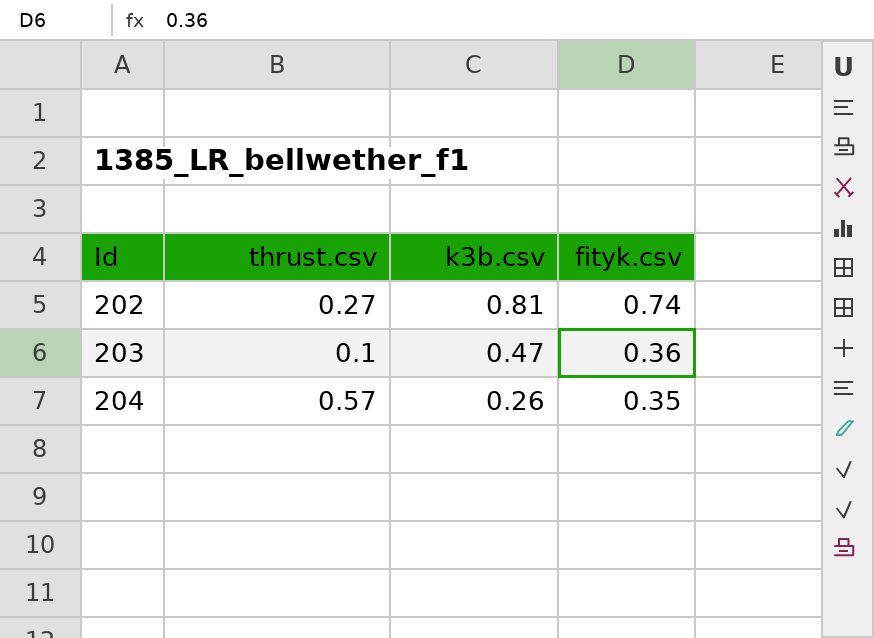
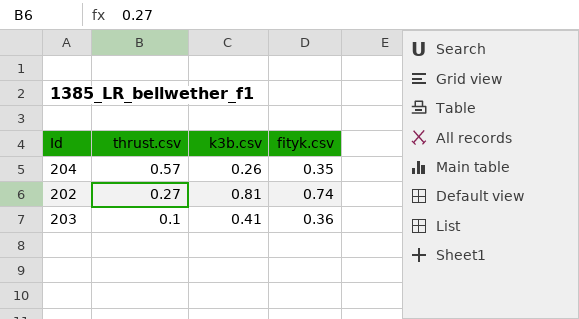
row order: Id ascending -> thrust.csv descending
203 | k3b.csv: 0.47 -> 0.41

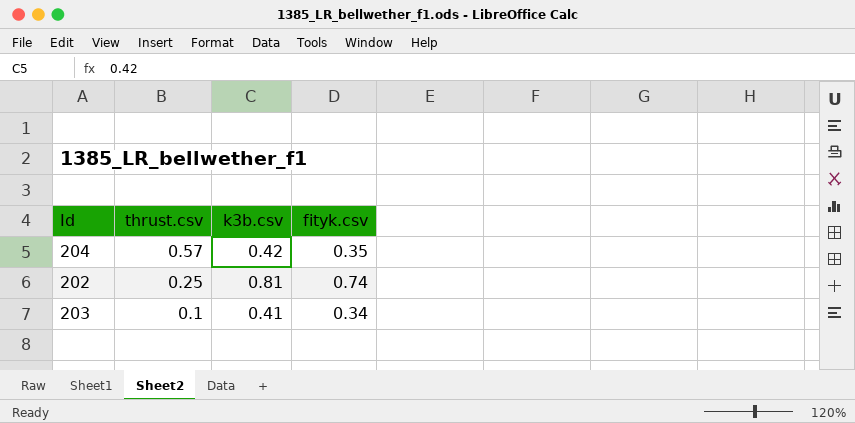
204 | k3b.csv: 0.26 -> 0.42
202 | thrust.csv: 0.27 -> 0.25
203 | fityk.csv: 0.36 -> 0.34

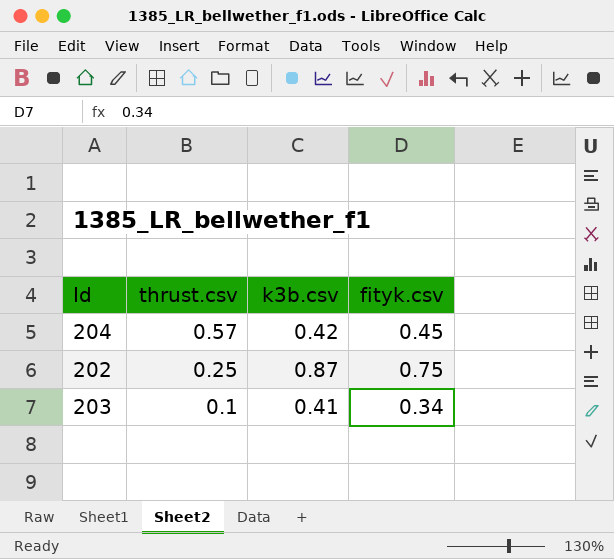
204 | fityk.csv: 0.35 -> 0.45
202 | k3b.csv: 0.81 -> 0.87
202 | fityk.csv: 0.74 -> 0.75

